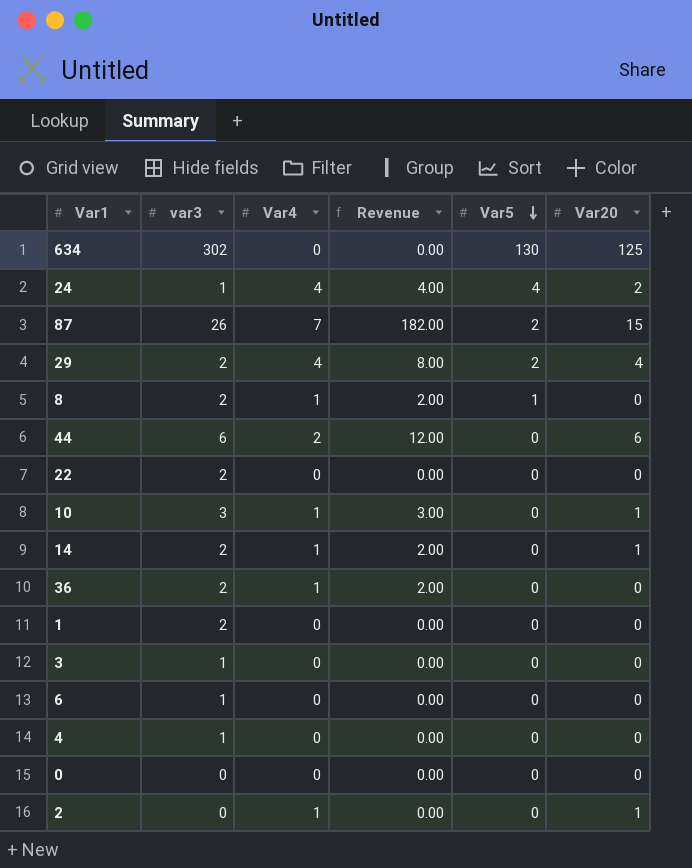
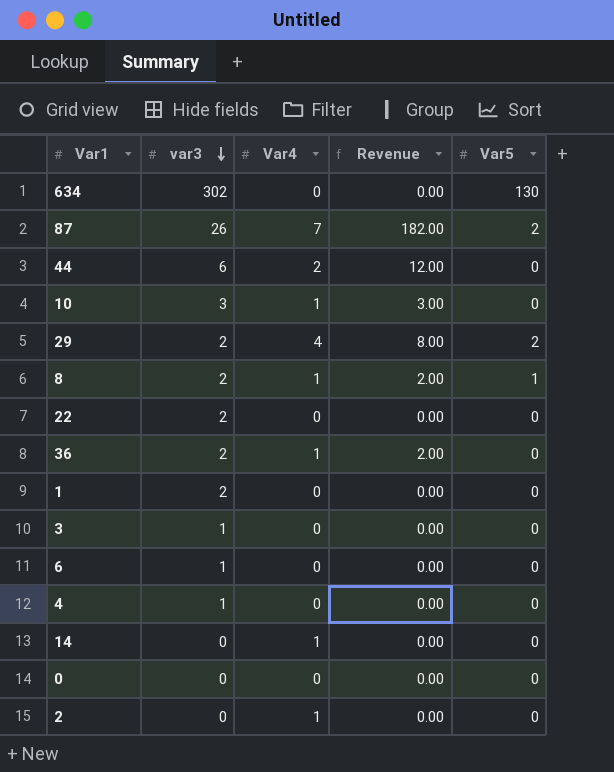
row order: Var5 descending -> var3 descending
column Var20 | position: 6 -> none
row 24: 1 | 4 | 4.00 | 4 | 2 -> none
14 | var3: 2 -> 0
14 | Revenue: 2.00 -> 0.00

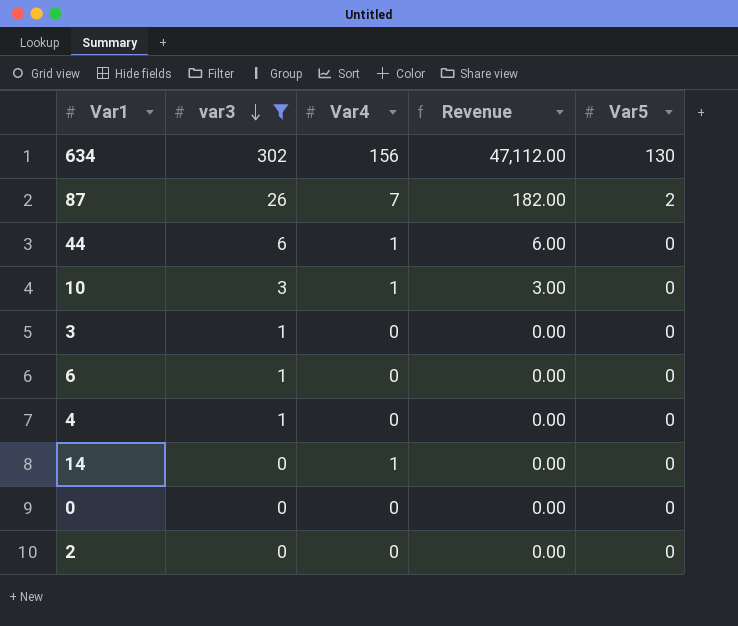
filter: none -> var3 != 2
634 | Var4: 0 -> 156
634 | Revenue: 0.00 -> 47,112.00
44 | Var4: 2 -> 1
44 | Revenue: 12.00 -> 6.00
2 | Var4: 1 -> 0

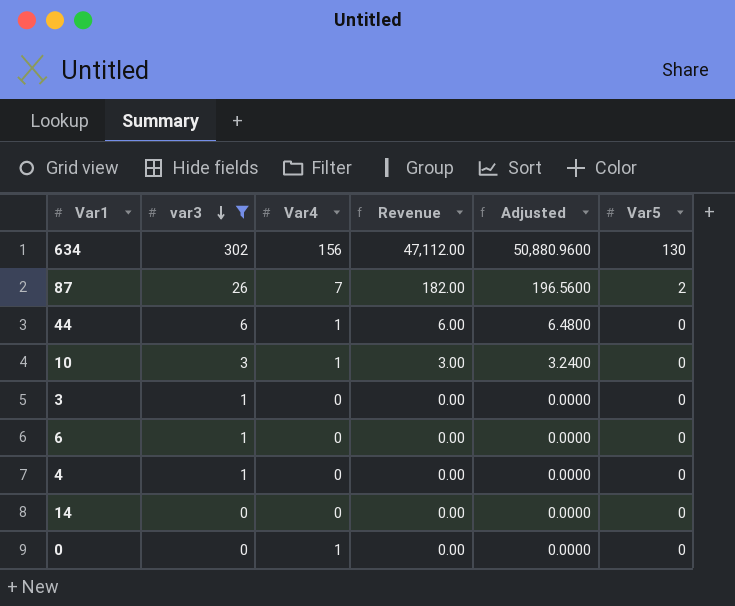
column Adjusted | formula: none -> [Revenue] * 1.08
row 2: 0 | 0 | 0.00 | 0 -> none
14 | Var4: 1 -> 0
0 | Var4: 0 -> 1

